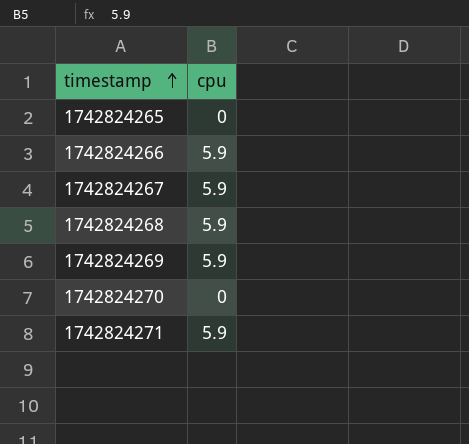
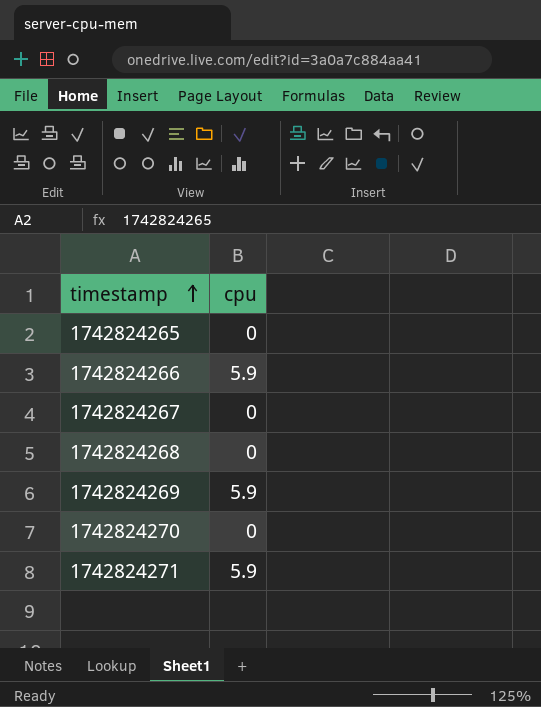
1742824267 | cpu: 5.9 -> 0
1742824268 | cpu: 5.9 -> 0

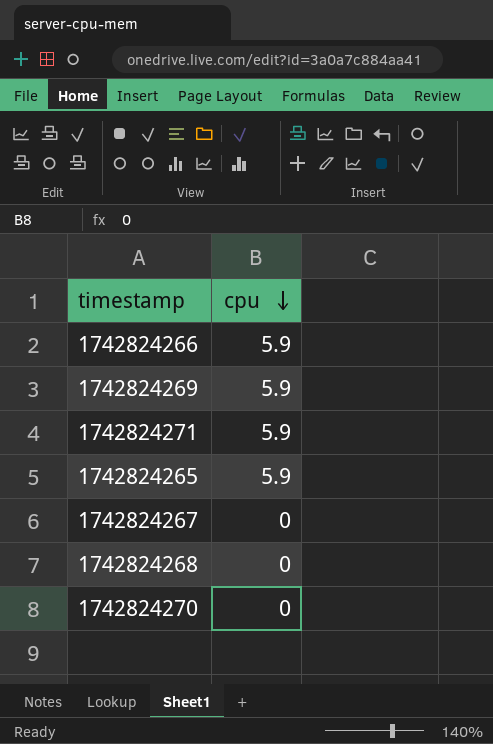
row order: timestamp ascending -> cpu descending
1742824265 | cpu: 0 -> 5.9

